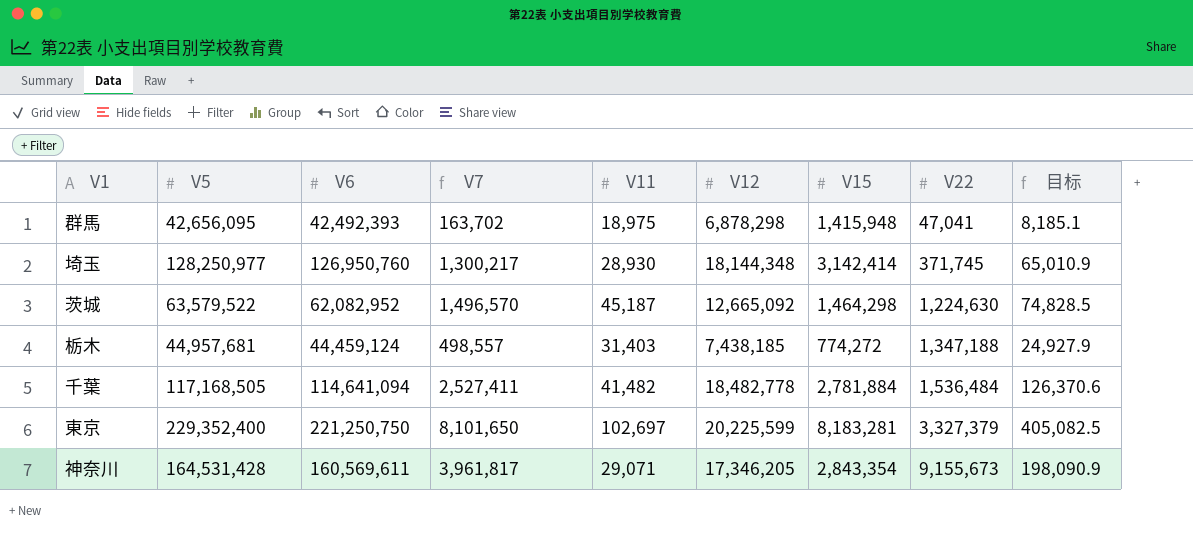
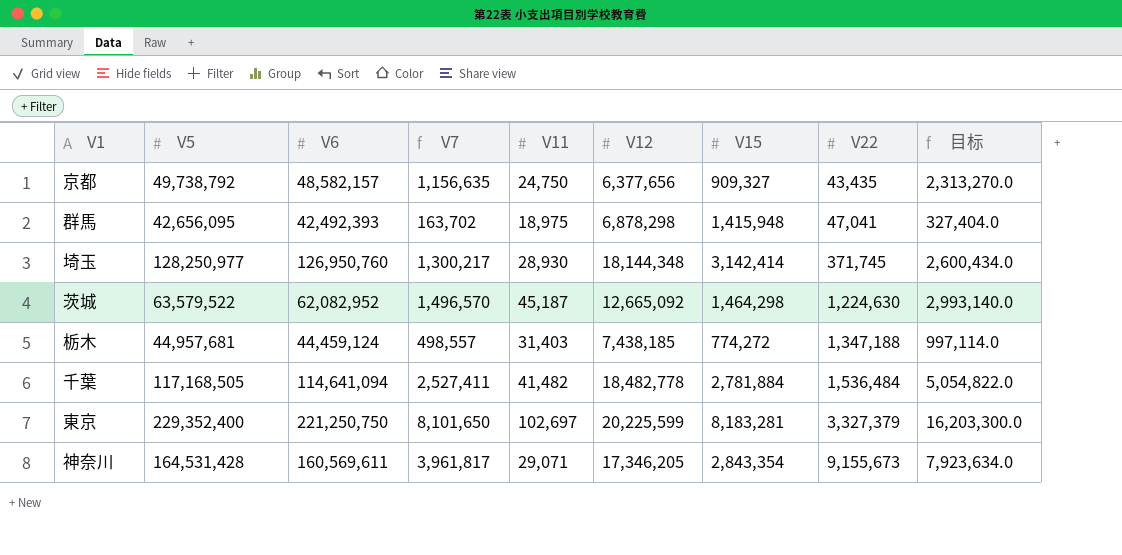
column 目标 | formula: [V7] * 0.05 -> [V7] * 2
row 京都: none -> 49,738,792 | 48,582,157 | 1,156,635 | 24,750 | 6,377,656 | 909,327 | 43,435 | 2,313,270.0

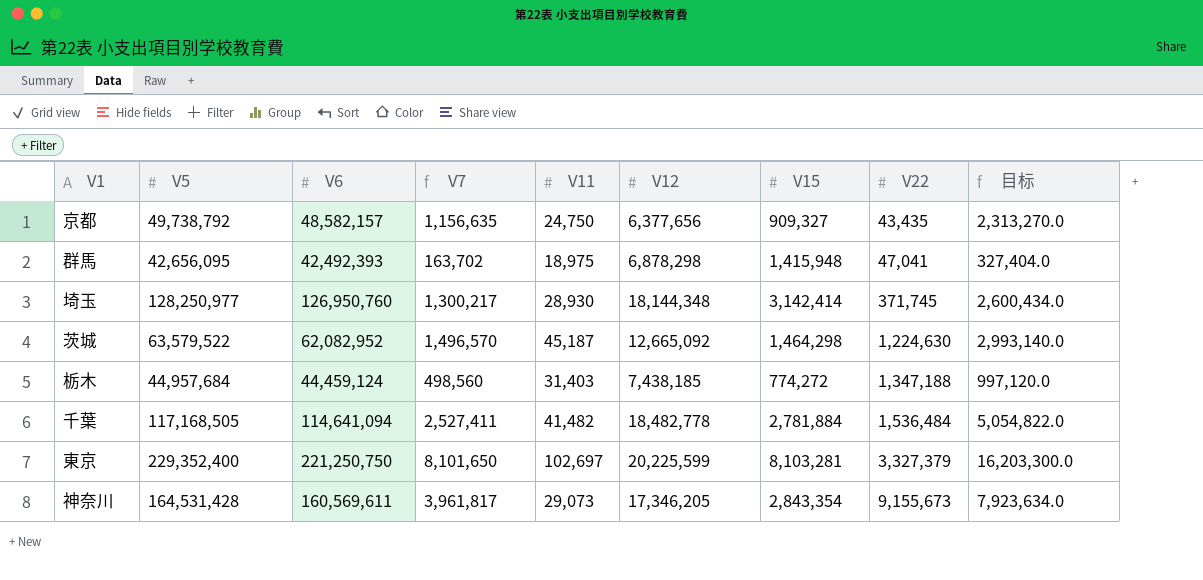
栃木 | V5: 44,957,681 -> 44,957,684
栃木 | V7: 498,557 -> 498,560
栃木 | 目标: 997,114.0 -> 997,120.0
東京 | V15: 8,183,281 -> 8,103,281
神奈川 | V11: 29,071 -> 29,073

